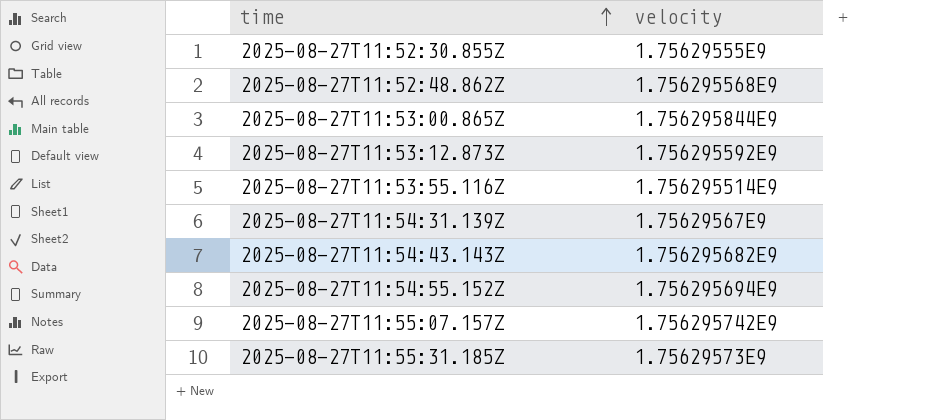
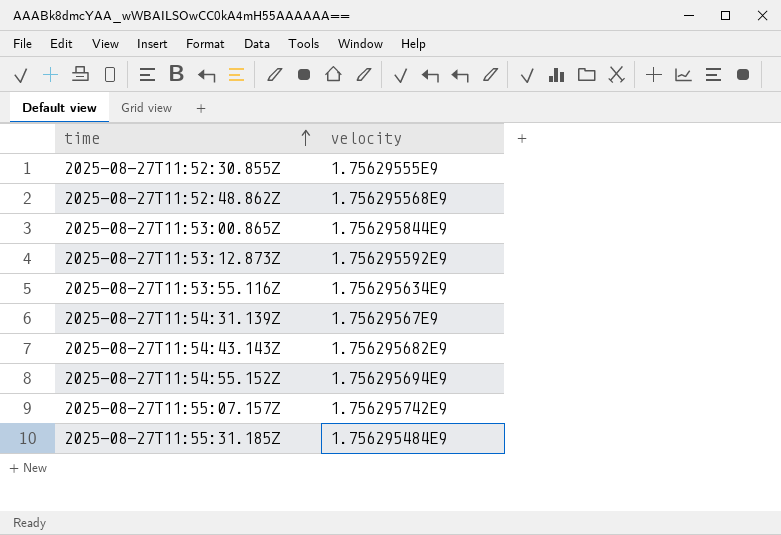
2025-08-27T11:53:55.116Z | velocity: 1.756295514E9 -> 1.756295634E9
2025-08-27T11:55:31.185Z | velocity: 1.75629573E9 -> 1.756295484E9

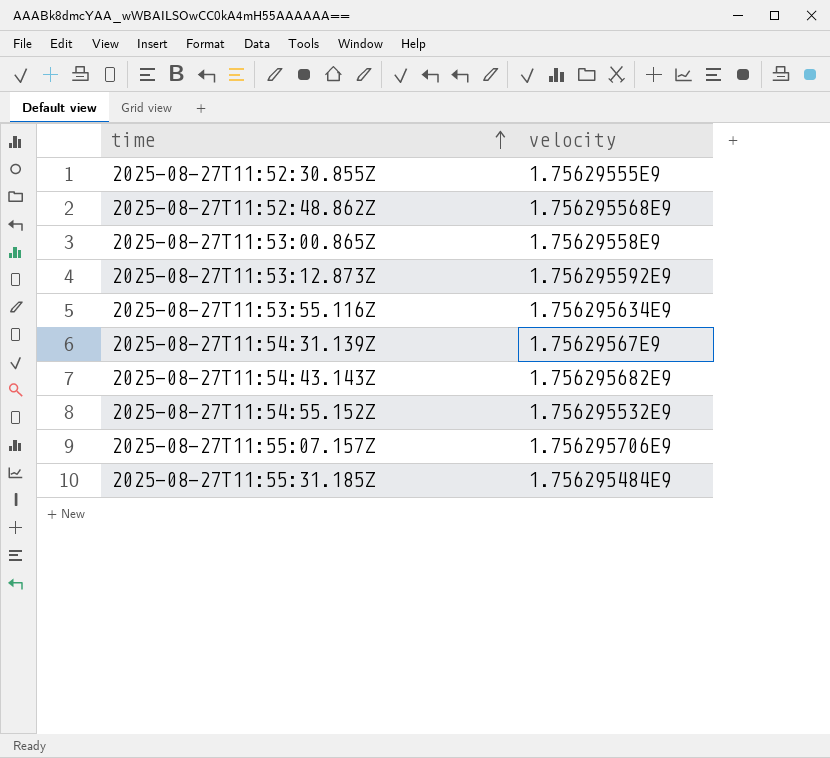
2025-08-27T11:53:00.865Z | velocity: 1.756295844E9 -> 1.75629558E9
2025-08-27T11:54:55.152Z | velocity: 1.756295694E9 -> 1.756295532E9
2025-08-27T11:55:07.157Z | velocity: 1.756295742E9 -> 1.756295706E9

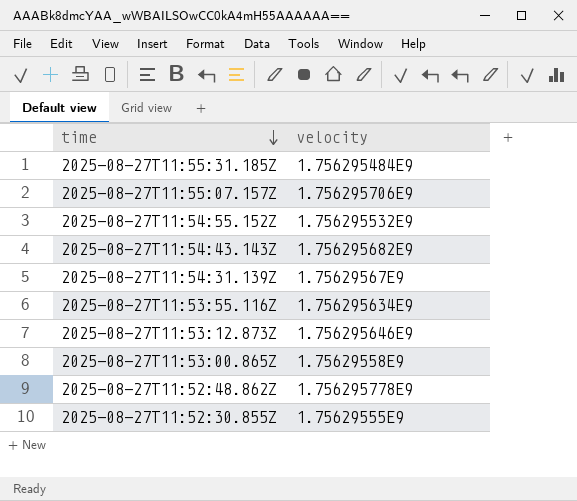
row order: time ascending -> time descending
2025-08-27T11:53:12.873Z | velocity: 1.756295592E9 -> 1.756295646E9
2025-08-27T11:52:48.862Z | velocity: 1.756295568E9 -> 1.756295778E9

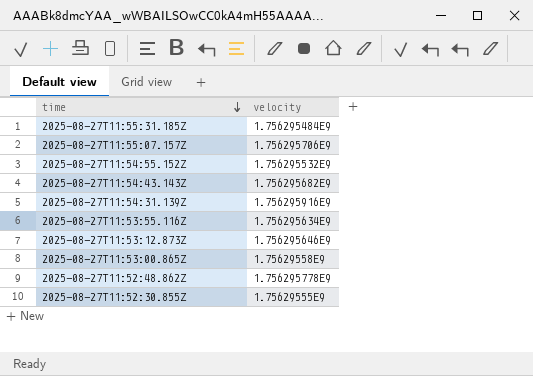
2025-08-27T11:54:31.139Z | velocity: 1.75629567E9 -> 1.756295916E9

